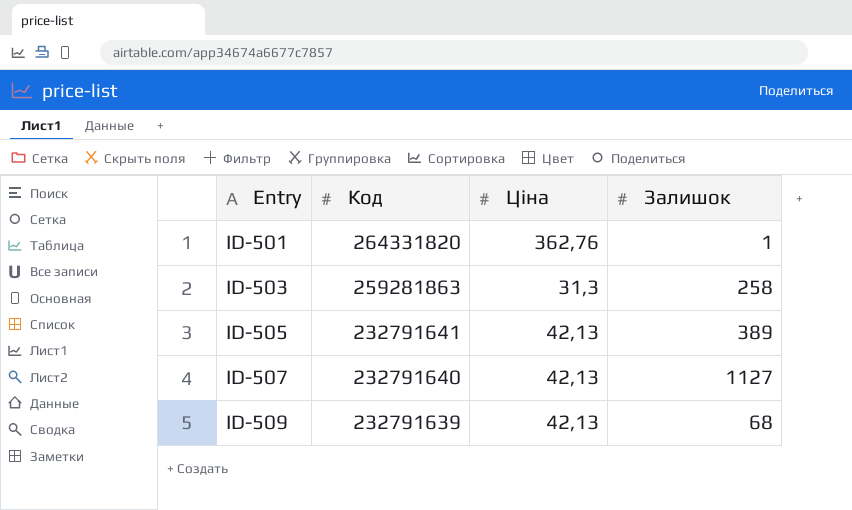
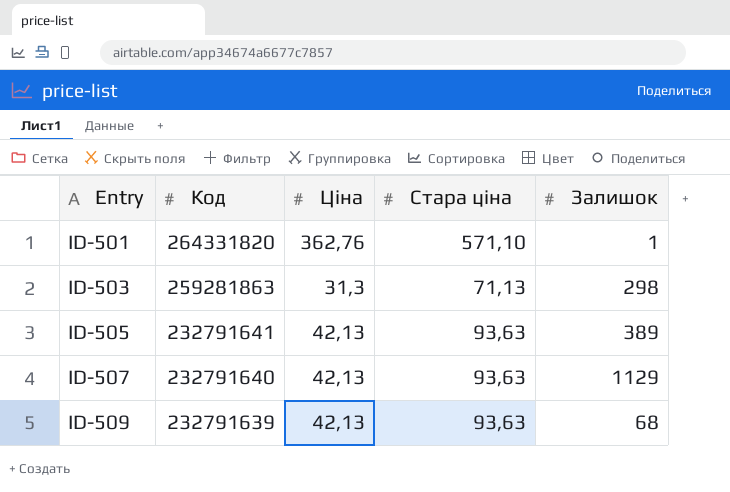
column Стара ціна | position: none -> 4
ID-503 | Залишок: 258 -> 298
ID-507 | Залишок: 1127 -> 1129

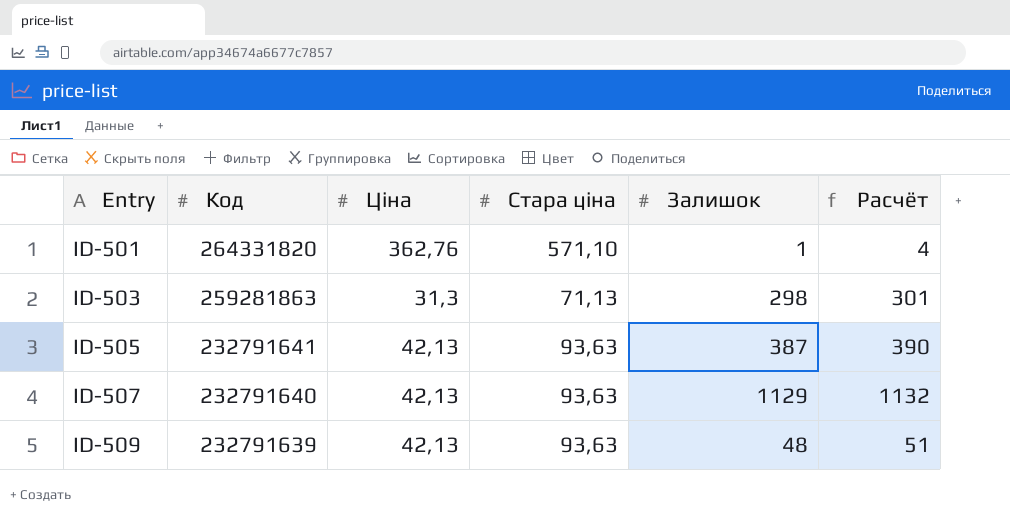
column Расчёт | formula: none -> [Залишок] + 3
ID-505 | Залишок: 389 -> 387
ID-509 | Залишок: 68 -> 48

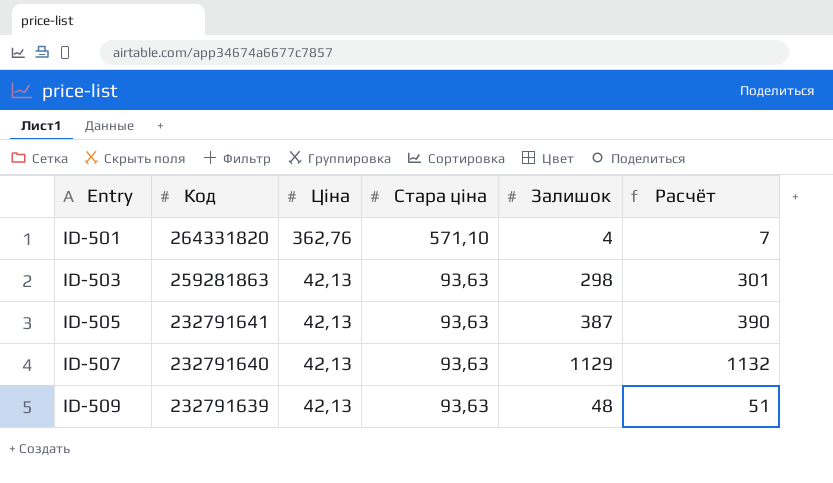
ID-501 | Залишок: 1 -> 4
ID-501 | Расчёт: 4 -> 7
ID-503 | Ціна: 31,3 -> 42,13
ID-503 | Стара ціна: 71,13 -> 93,63

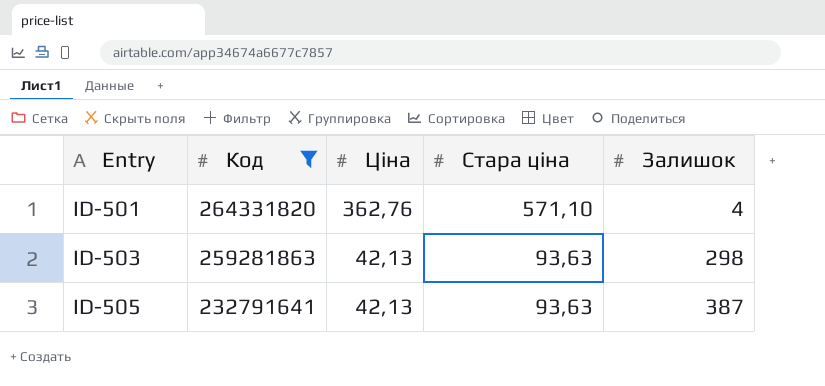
filter: none -> Код >= 232791641
column Расчёт | formula: [Залишок] + 3 -> none

